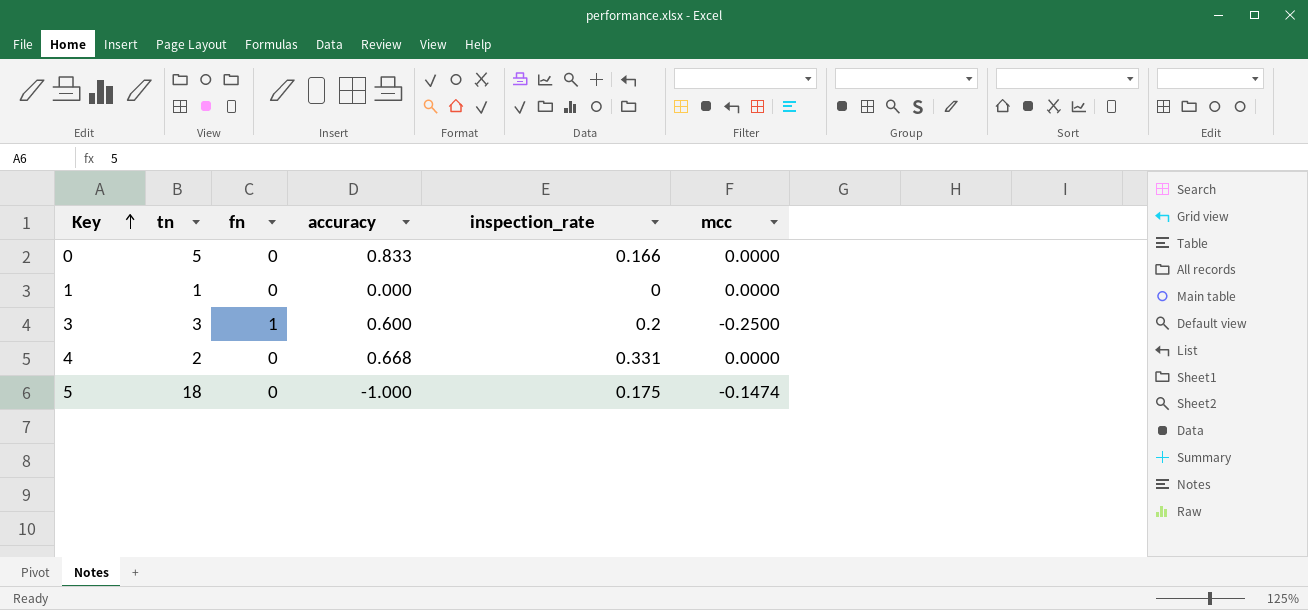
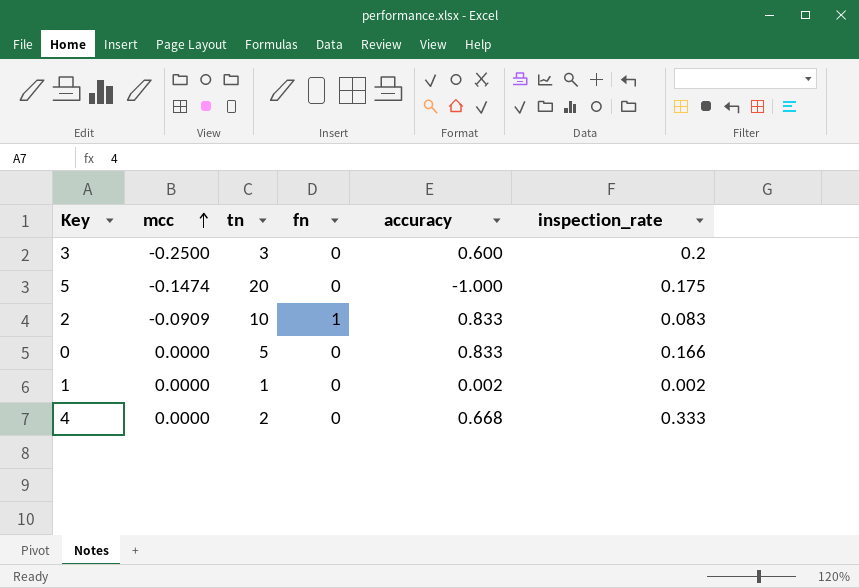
row order: Key ascending -> mcc ascending
column mcc | position: 6 -> 2
3 | fn: 1 -> 0
5 | tn: 18 -> 20
row 2: none -> -0.0909 | 10 | 1 | 0.833 | 0.083
1 | accuracy: 0.000 -> 0.002
1 | inspection_rate: 0 -> 0.002
4 | inspection_rate: 0.331 -> 0.333

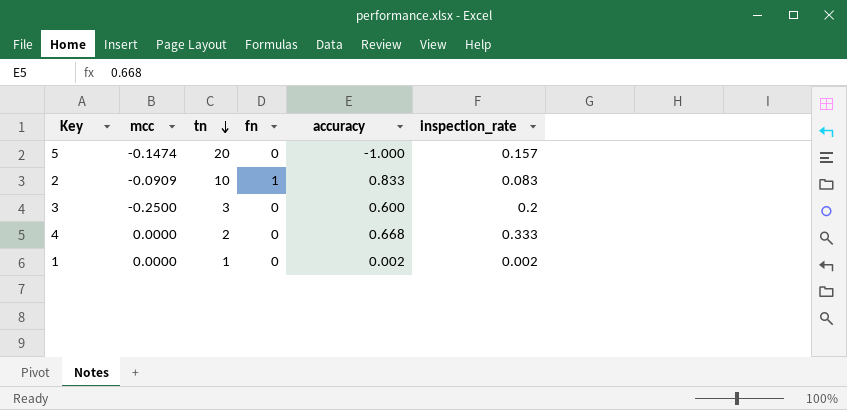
row order: mcc ascending -> tn descending
row 0: 0.0000 | 5 | 0 | 0.833 | 0.166 -> none
5 | inspection_rate: 0.175 -> 0.157

